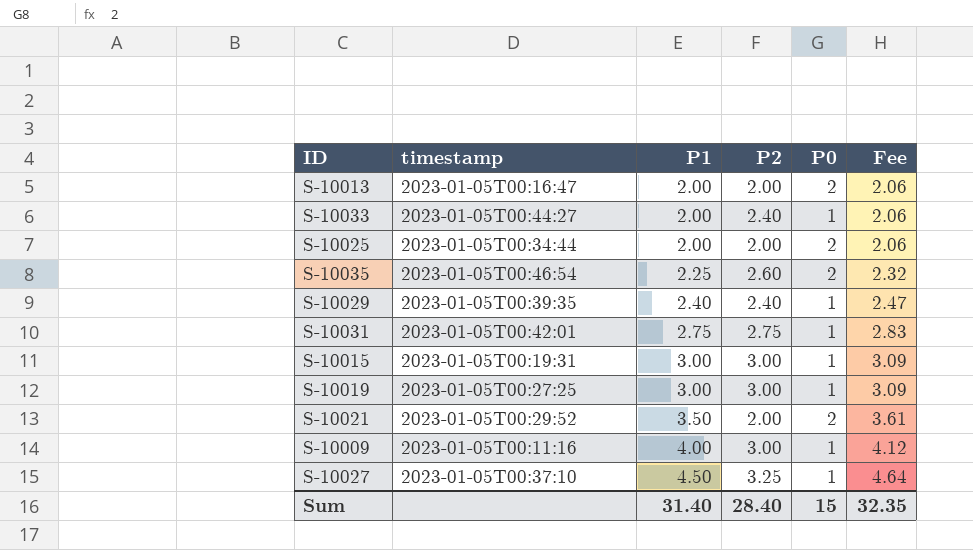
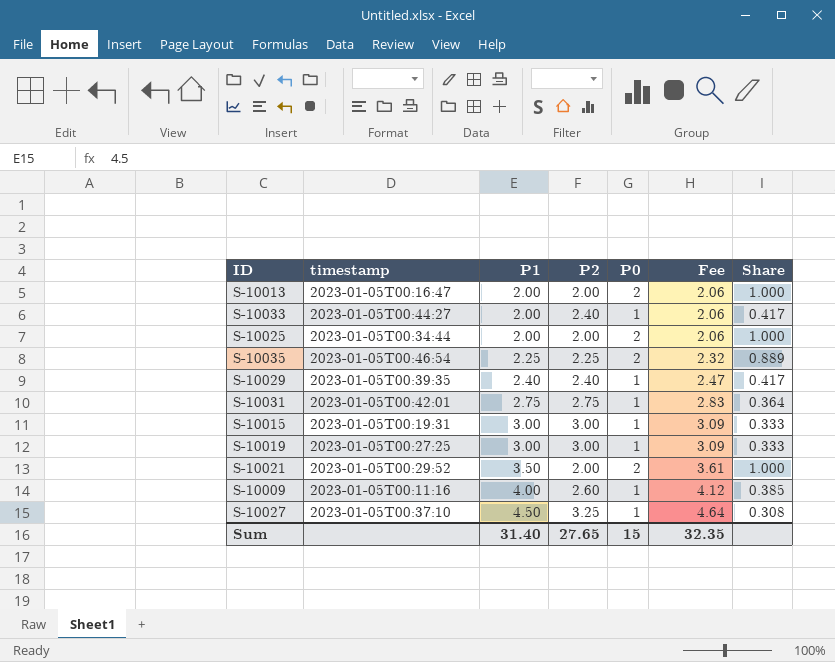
column Share | formula: none -> [P0] / [P2]
S-10035 | P2: 2.60 -> 2.25
S-10009 | P2: 3.00 -> 2.60
Sum | P2: 28.40 -> 27.65

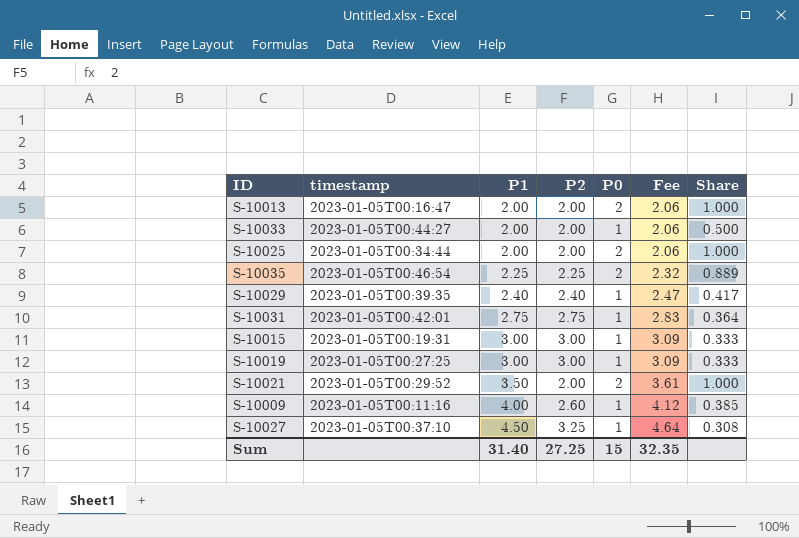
S-10033 | P2: 2.40 -> 2.00
S-10033 | Share: 0.417 -> 0.500
Sum | P2: 27.65 -> 27.25

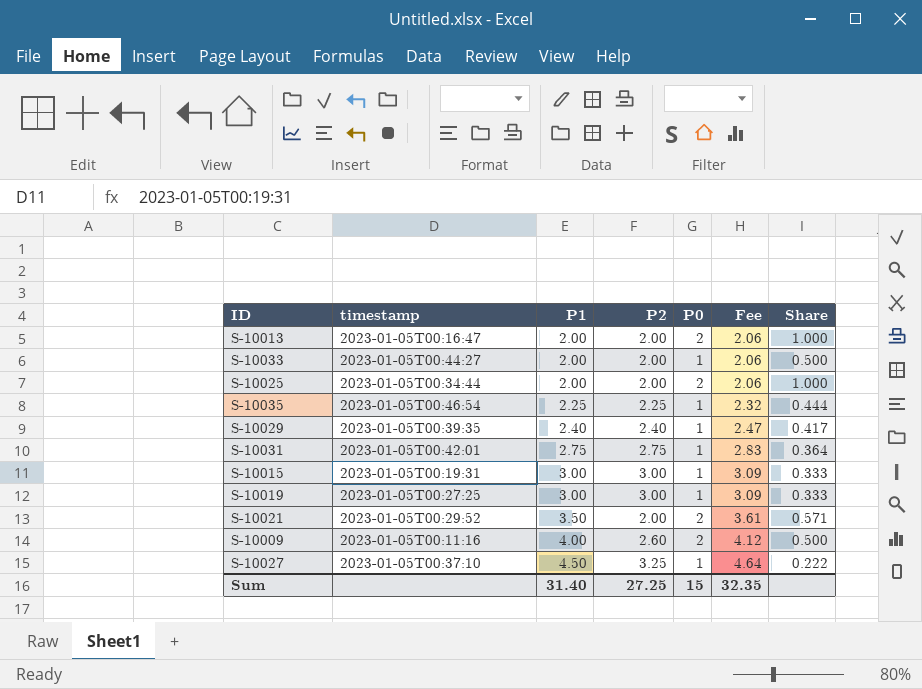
column Share | formula: [P0] / [P2] -> [P0] / [P1]
S-10035 | P0: 2 -> 1
S-10009 | P0: 1 -> 2

